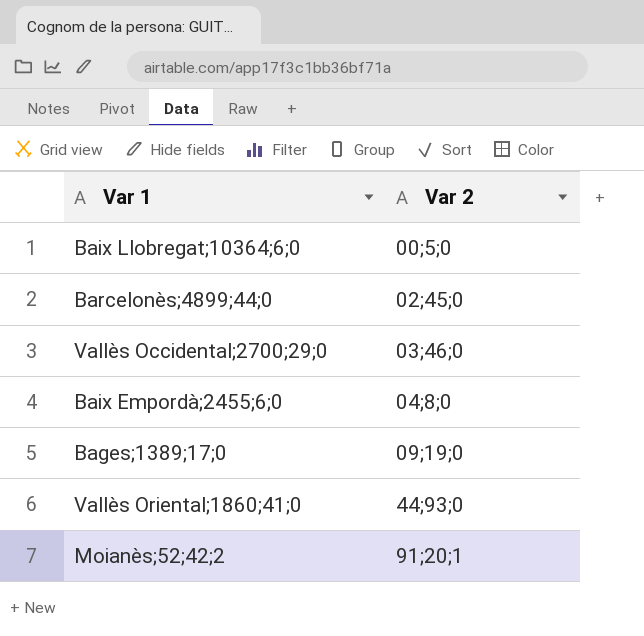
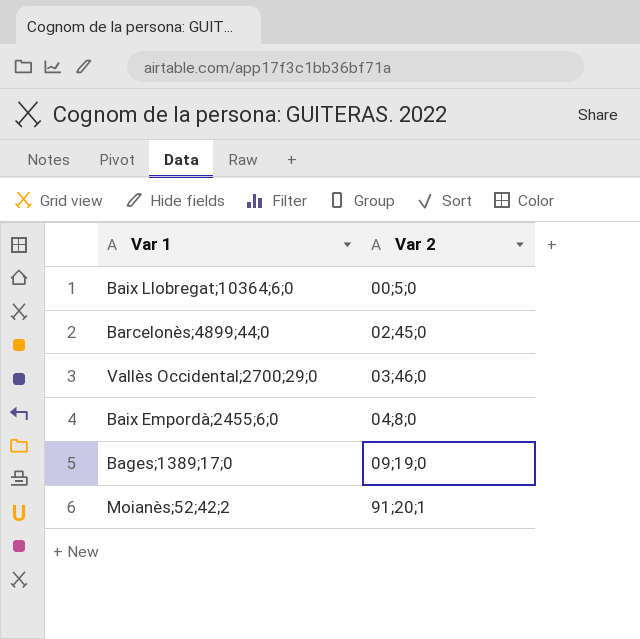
row Vallès Oriental;1860;41;0: 44;93;0 -> none

